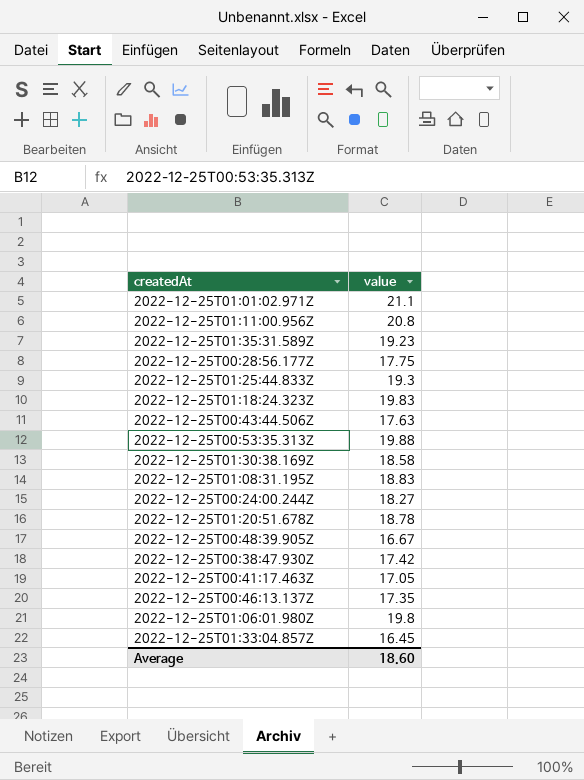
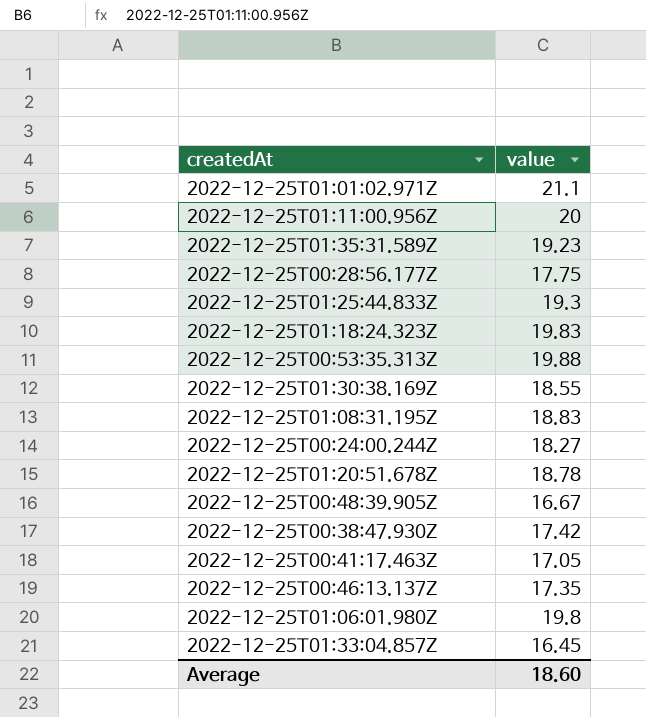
row 2022-12-25T00:43:44.506Z: 17.63 -> none
2022-12-25T01:11:00.956Z | value: 20.8 -> 20
2022-12-25T01:30:38.169Z | value: 18.58 -> 18.55

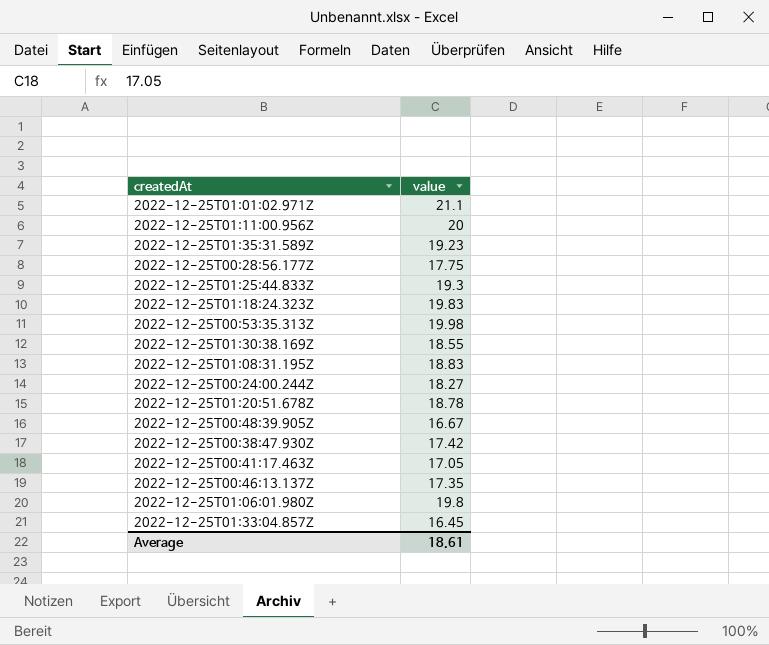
2022-12-25T00:53:35.313Z | value: 19.88 -> 19.98
Average | value: 18.60 -> 18.61

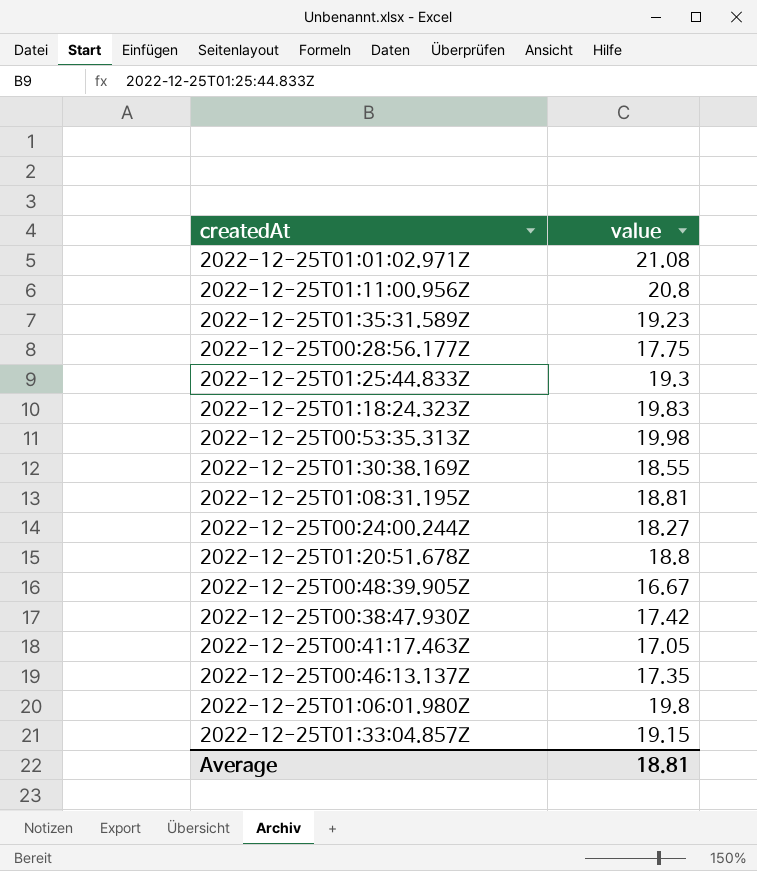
2022-12-25T01:01:02.971Z | value: 21.1 -> 21.08
2022-12-25T01:11:00.956Z | value: 20 -> 20.8
2022-12-25T01:08:31.195Z | value: 18.83 -> 18.81
2022-12-25T01:20:51.678Z | value: 18.78 -> 18.8
2022-12-25T01:33:04.857Z | value: 16.45 -> 19.15
Average | value: 18.61 -> 18.81

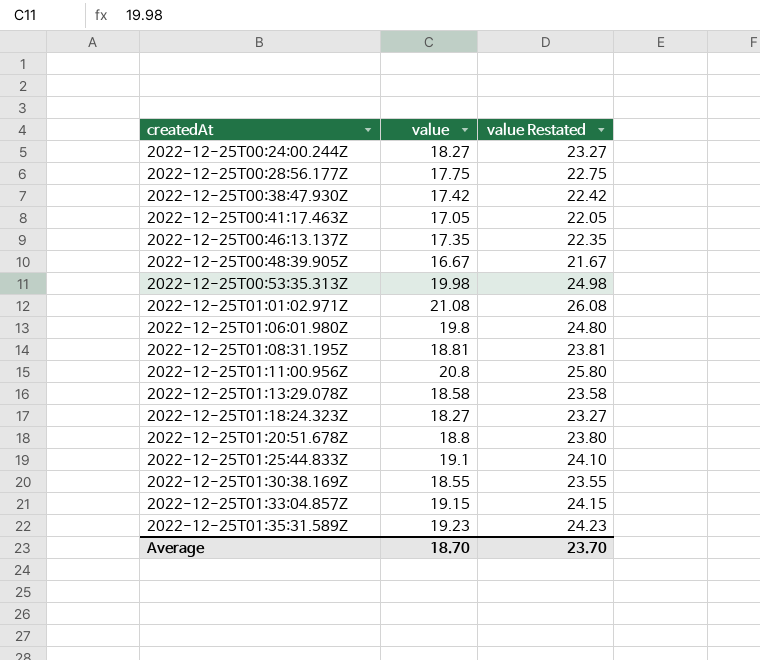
row order: none -> createdAt ascending
column value Restated | formula: none -> [value] + 5
row 2022-12-25T01:13:29.078Z: none -> 18.58 | 23.58
2022-12-25T01:18:24.323Z | value: 19.83 -> 18.27
2022-12-25T01:25:44.833Z | value: 19.3 -> 19.1
Average | value: 18.81 -> 18.70

